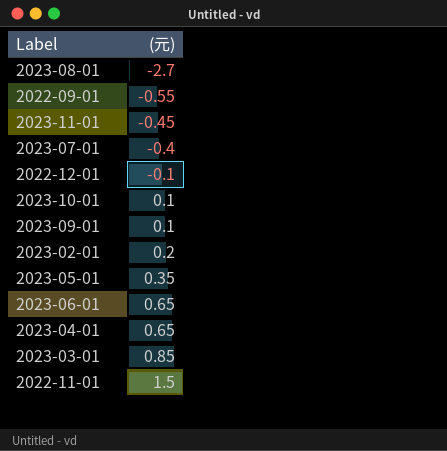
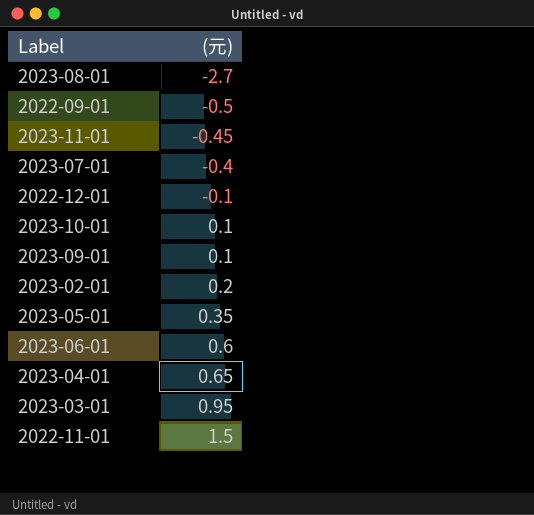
2022-09-01 | (元): -0.55 -> -0.5
2023-06-01 | (元): 0.65 -> 0.6
2023-03-01 | (元): 0.85 -> 0.95

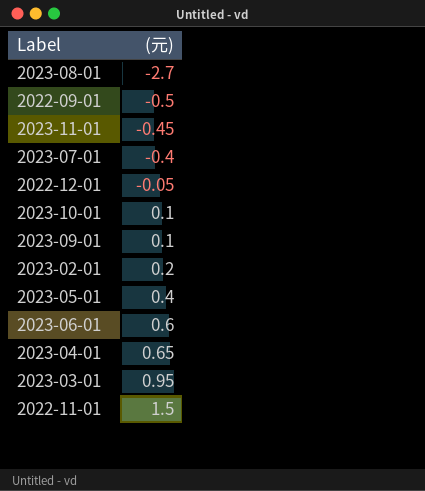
2022-12-01 | (元): -0.1 -> -0.05
2023-05-01 | (元): 0.35 -> 0.4

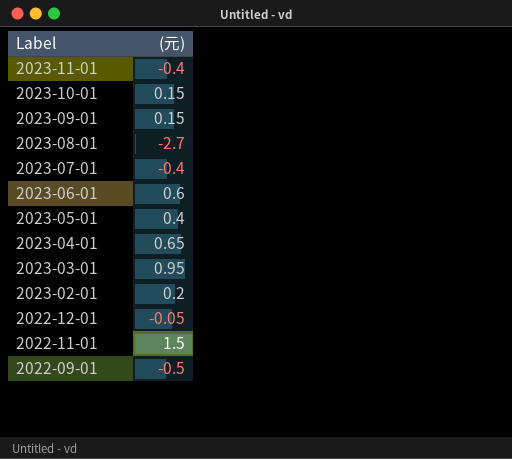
row order: (元) ascending -> Label descending
2023-11-01 | (元): -0.45 -> -0.4
2023-10-01 | (元): 0.1 -> 0.15
2023-09-01 | (元): 0.1 -> 0.15

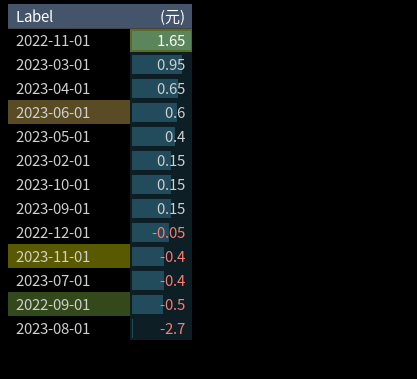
row order: Label descending -> (元) descending
2022-11-01 | (元): 1.5 -> 1.65
2023-02-01 | (元): 0.2 -> 0.15

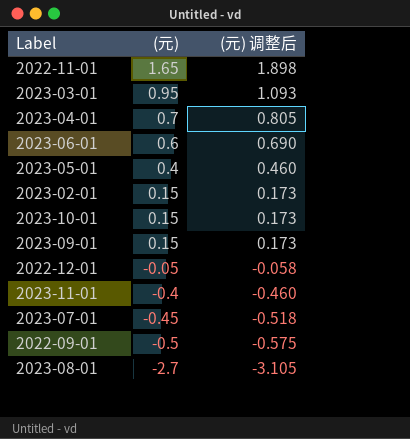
column (元) 调整后 | formula: none -> [(元)] * 1.15
2023-04-01 | (元): 0.65 -> 0.7
2023-07-01 | (元): -0.4 -> -0.45

